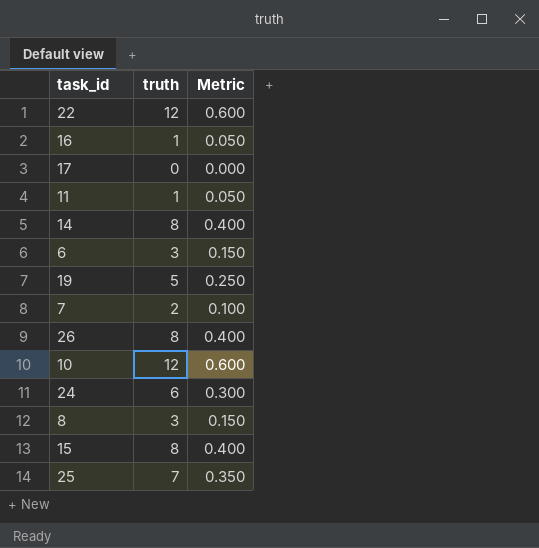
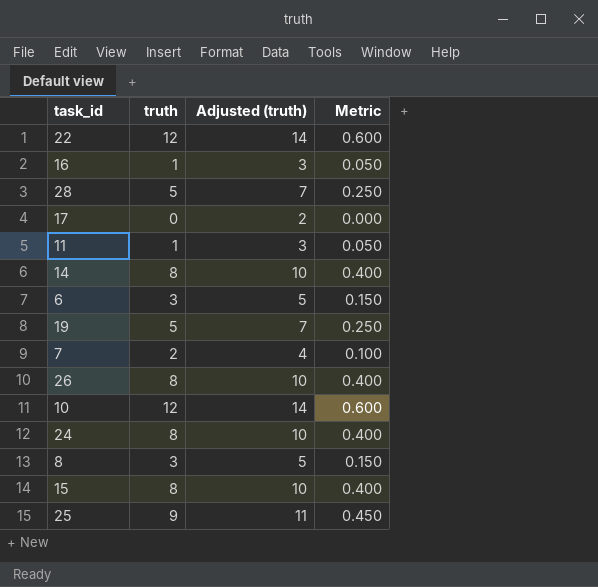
column Adjusted (truth) | formula: none -> [truth] + 2
row 28: none -> 5 | 7 | 0.250
24 | truth: 6 -> 8
24 | Metric: 0.300 -> 0.400
25 | truth: 7 -> 9
25 | Metric: 0.350 -> 0.450

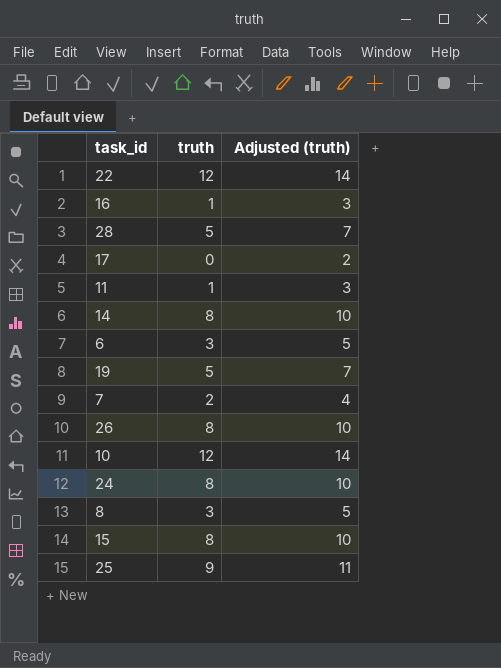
column Metric | formula: [truth] * 0.05 -> none

